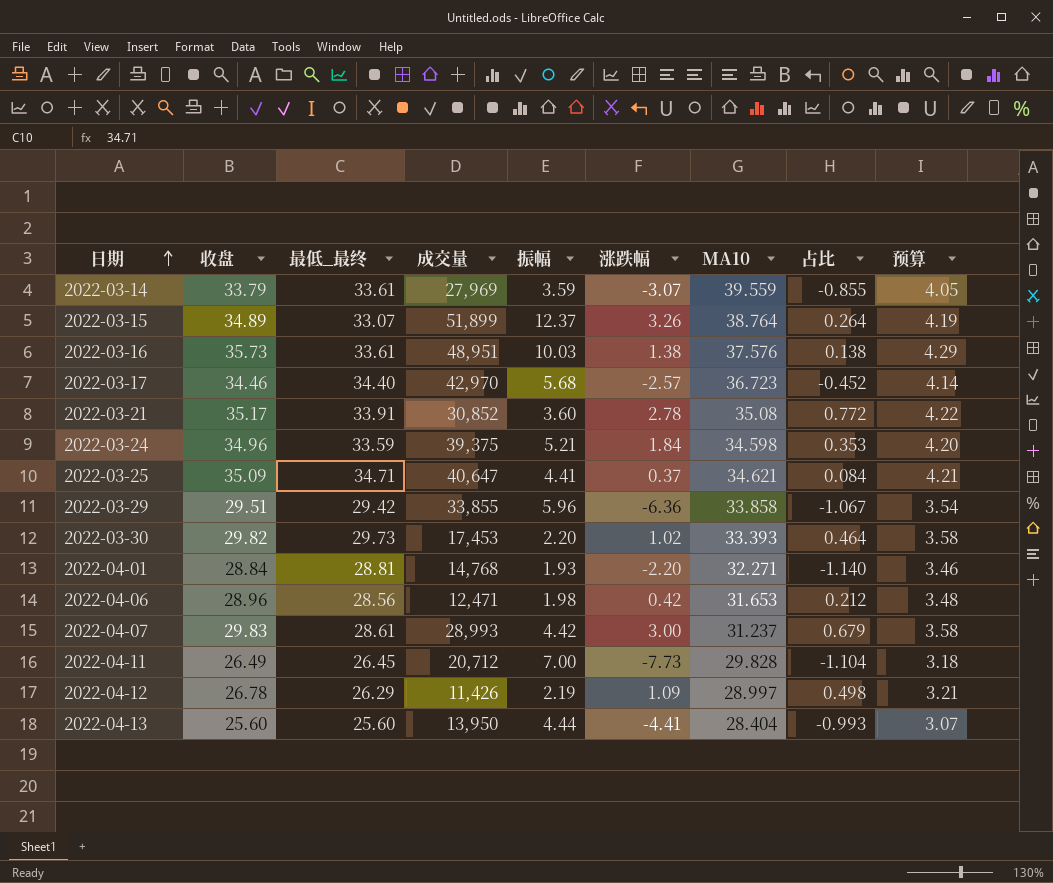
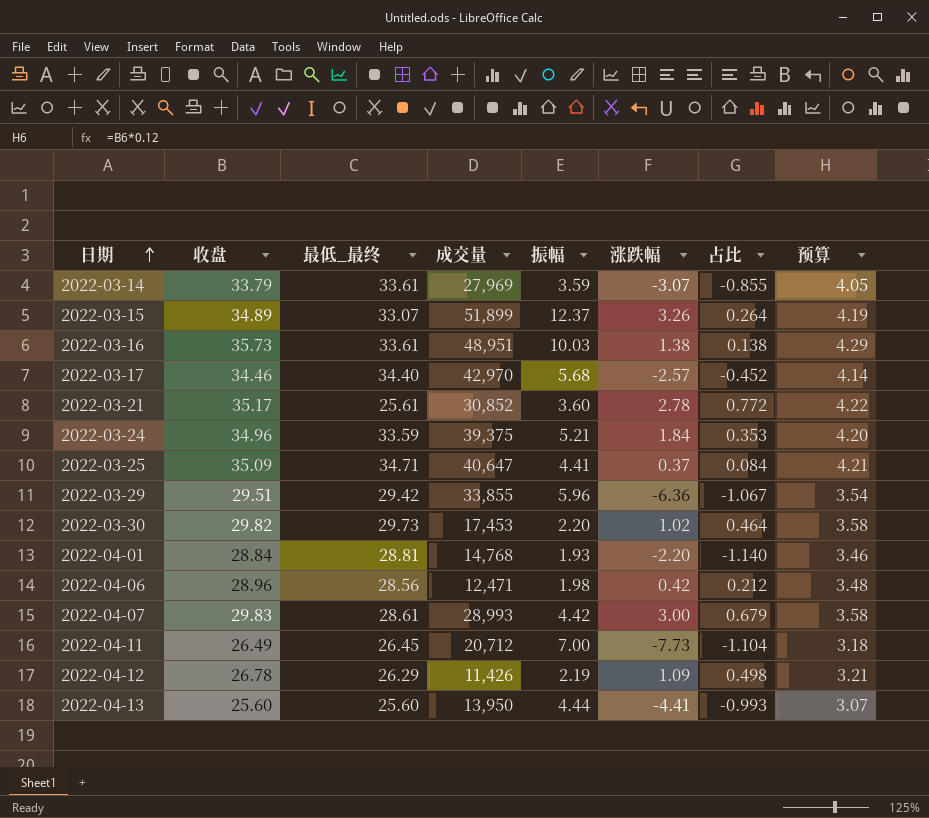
column MA10 | position: 7 -> none
2022-03-21 | 最低_最终: 33.91 -> 25.61

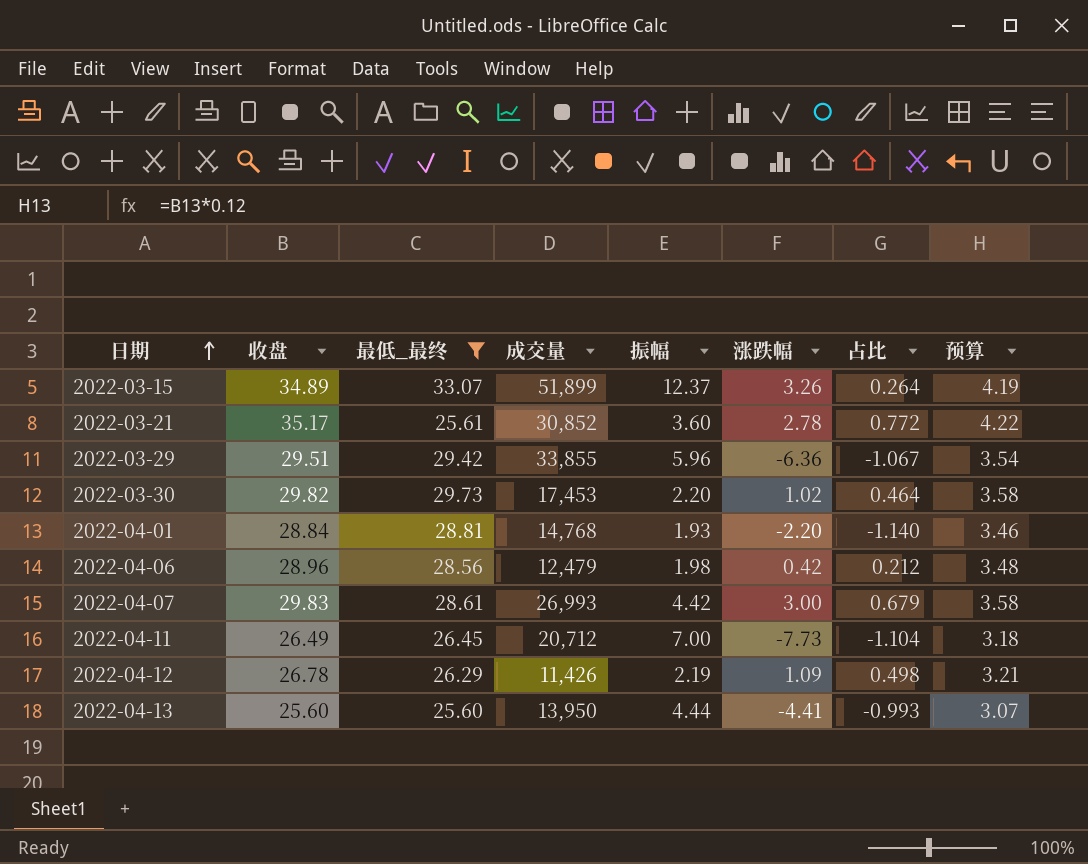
filter: none -> 最低_最终 <= 33.07
2022-04-06 | 成交量: 12,471 -> 12,479
2022-04-07 | 成交量: 28,993 -> 26,993

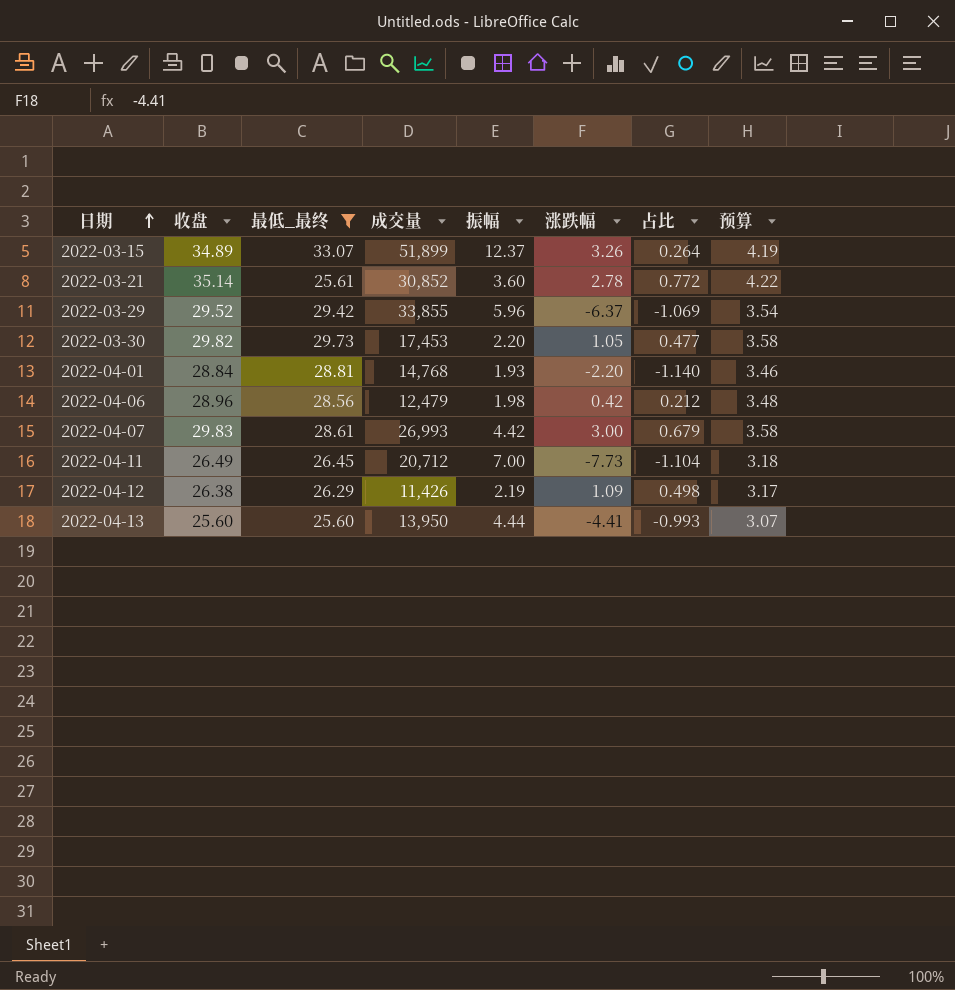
2022-03-21 | 收盘: 35.17 -> 35.14
2022-03-29 | 收盘: 29.51 -> 29.52
2022-03-29 | 涨跌幅: -6.36 -> -6.37
2022-03-29 | 占比: -1.067 -> -1.069
2022-03-30 | 涨跌幅: 1.02 -> 1.05
2022-03-30 | 占比: 0.464 -> 0.477
2022-04-12 | 收盘: 26.78 -> 26.38
2022-04-12 | 预算: 3.21 -> 3.17

